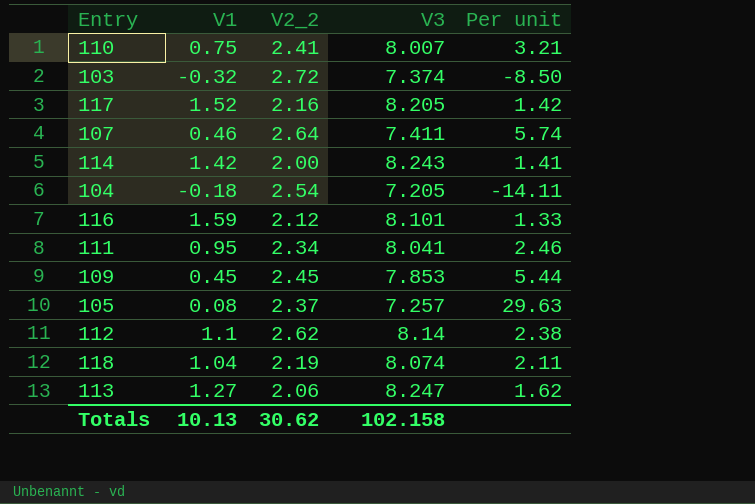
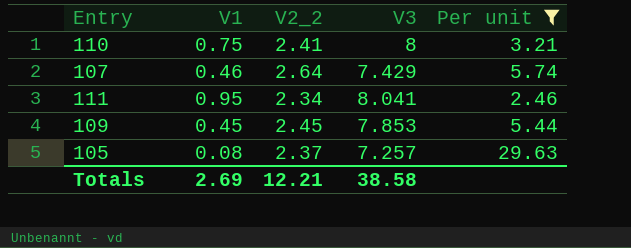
filter: none -> Per unit >= 2.46
110 | V3: 8.007 -> 8
107 | V3: 7.411 -> 7.429
Totals | V1: 10.13 -> 2.69
Totals | V2_2: 30.62 -> 12.21
Totals | V3: 102.158 -> 38.58

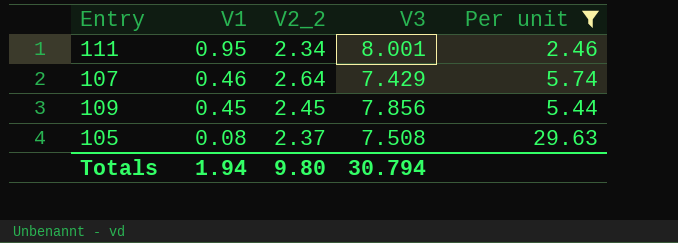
row order: none -> V1 descending
row 110: 0.75 | 2.41 | 8 | 3.21 -> none
111 | V3: 8.041 -> 8.001
109 | V3: 7.853 -> 7.856
105 | V3: 7.257 -> 7.508
Totals | V1: 2.69 -> 1.94
Totals | V2_2: 12.21 -> 9.80
Totals | V3: 38.58 -> 30.794

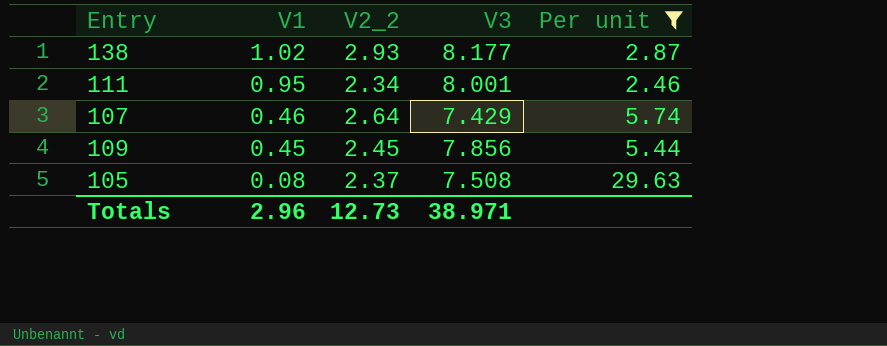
row 138: none -> 1.02 | 2.93 | 8.177 | 2.87
Totals | V1: 1.94 -> 2.96
Totals | V2_2: 9.80 -> 12.73
Totals | V3: 30.794 -> 38.971

